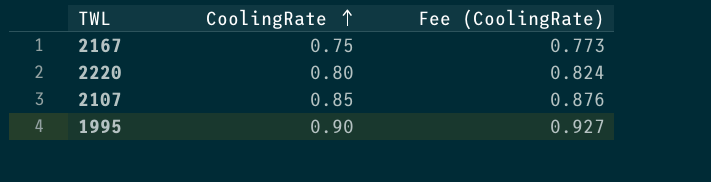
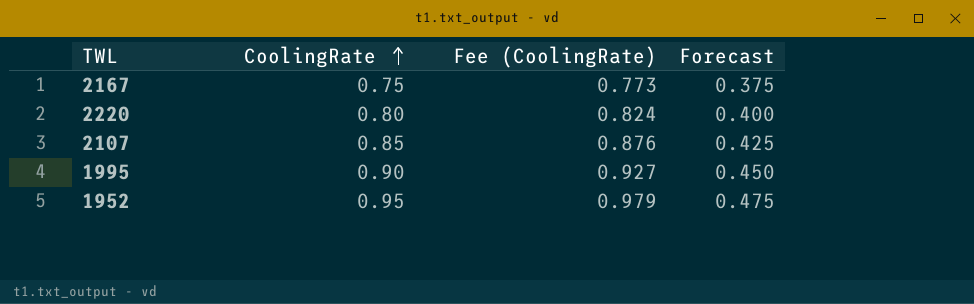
column Forecast | formula: none -> [CoolingRate] * 0.5
row 1952: none -> 0.95 | 0.979 | 0.475

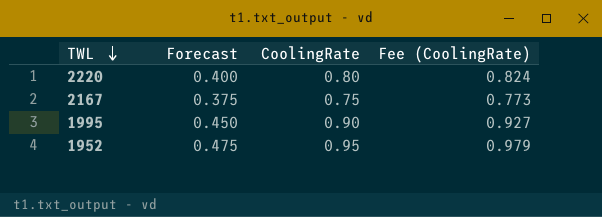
row order: CoolingRate ascending -> TWL descending
column Forecast | position: 4 -> 2
row 2107: 0.85 | 0.876 | 0.425 -> none

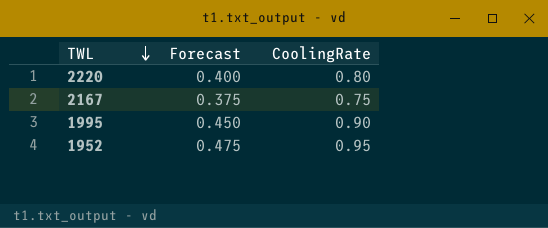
column Fee (CoolingRate) | formula: [CoolingRate] * 1.03 -> none

